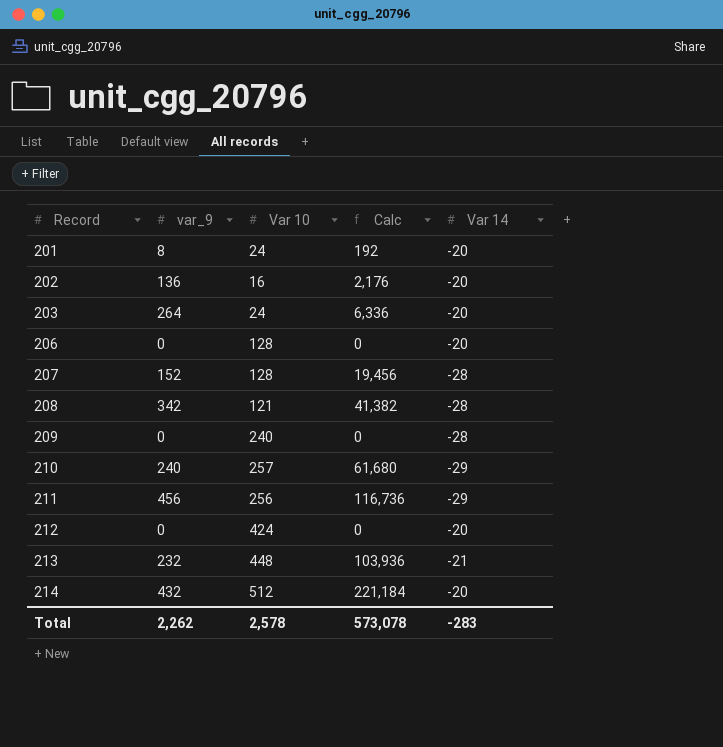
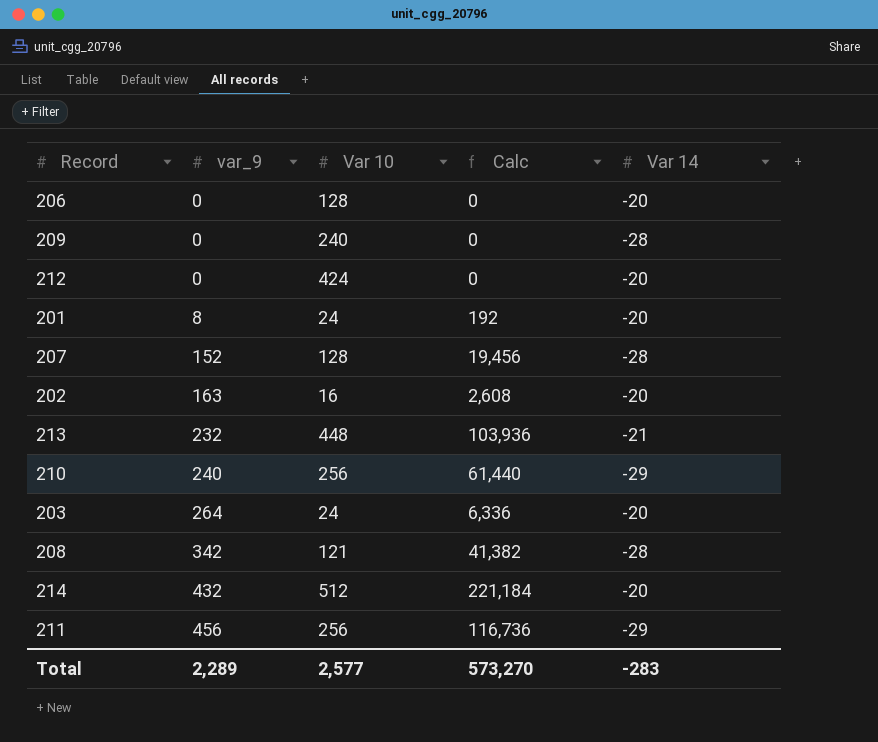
row order: Record ascending -> var_9 ascending
202 | var_9: 136 -> 163
202 | Calc: 2,176 -> 2,608
210 | Var 10: 257 -> 256
210 | Calc: 61,680 -> 61,440
Total | var_9: 2,262 -> 2,289
Total | Var 10: 2,578 -> 2,577
Total | Calc: 573,078 -> 573,270

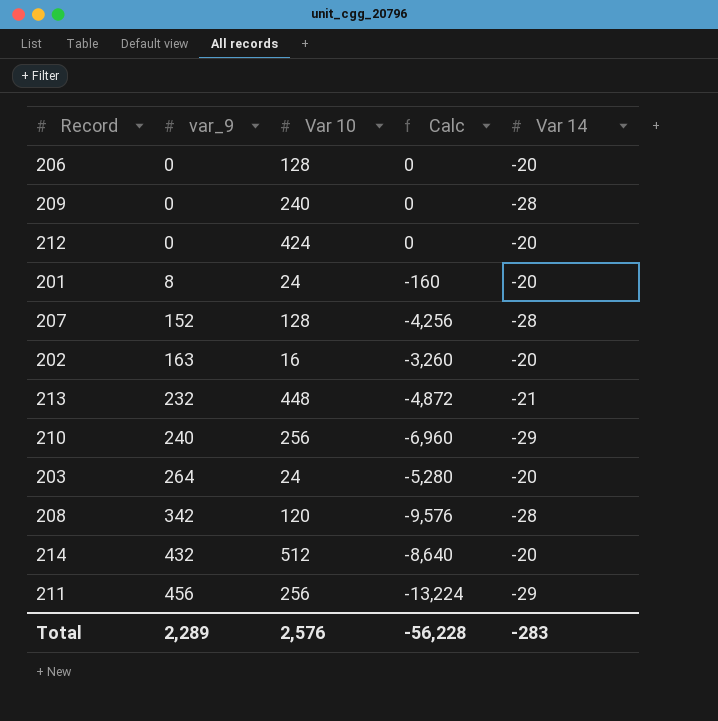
column Calc | formula: [var_9] * [Var 10] -> [var_9] * [Var 14]
208 | Var 10: 121 -> 120
Total | Var 10: 2,577 -> 2,576
Total | Calc: 573,270 -> -56,228

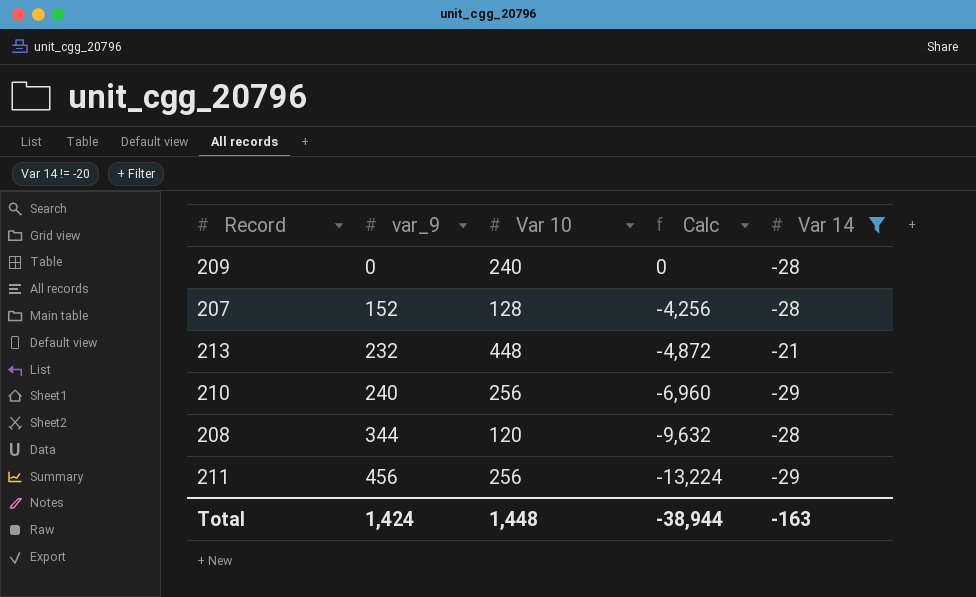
filter: none -> Var 14 != -20
208 | var_9: 342 -> 344
208 | Calc: -9,576 -> -9,632
Total | var_9: 2,289 -> 1,424
Total | Var 10: 2,576 -> 1,448
Total | Calc: -56,228 -> -38,944
Total | Var 14: -283 -> -163

